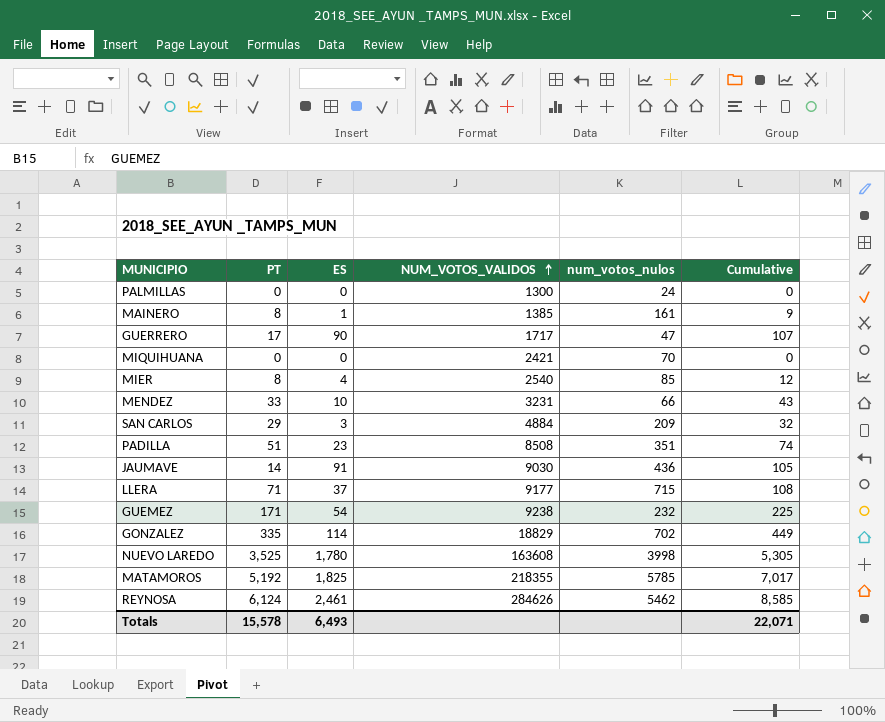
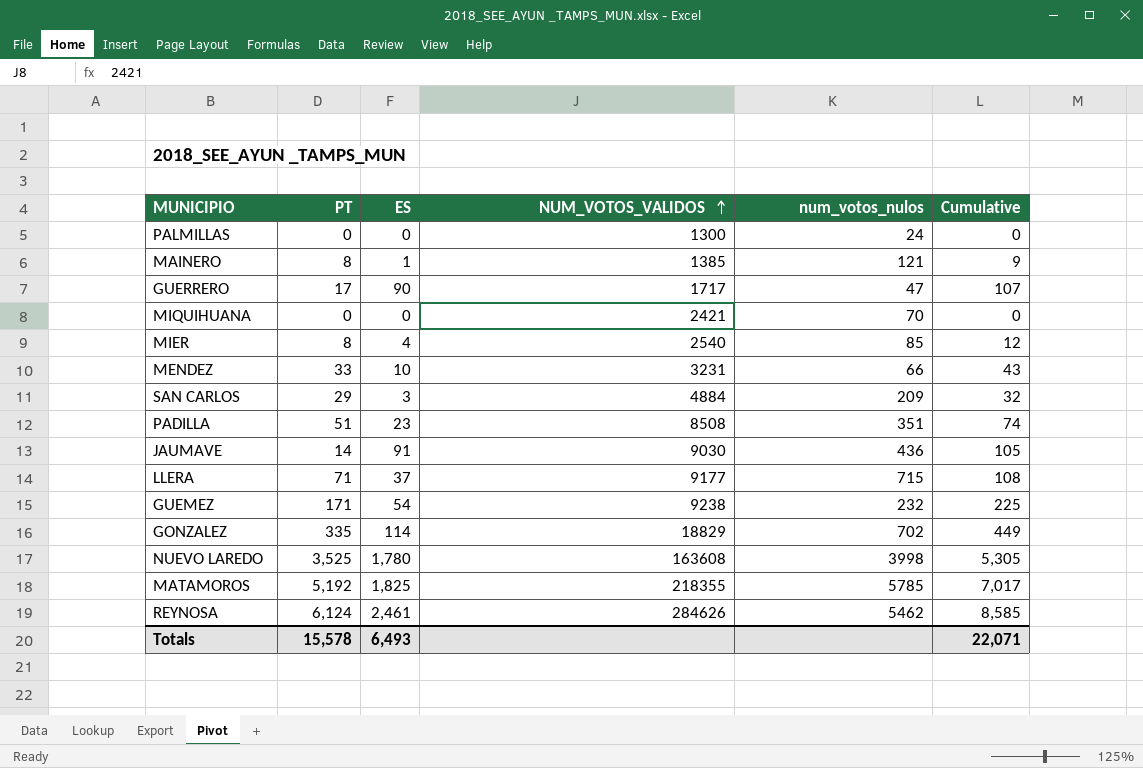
MAINERO | num_votos_nulos: 161 -> 121

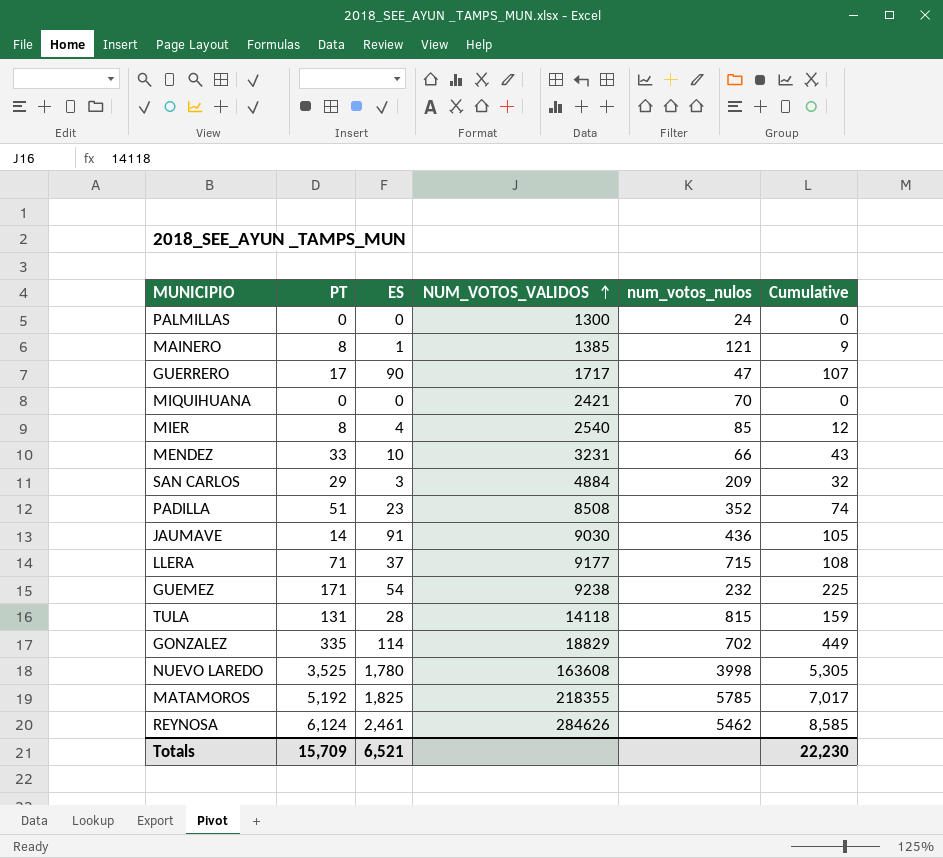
PADILLA | num_votos_nulos: 351 -> 352
row TULA: none -> 131 | 28 | 14118 | 815 | 159
Totals | PT: 15,578 -> 15,709
Totals | ES: 6,493 -> 6,521
Totals | Cumulative: 22,071 -> 22,230

